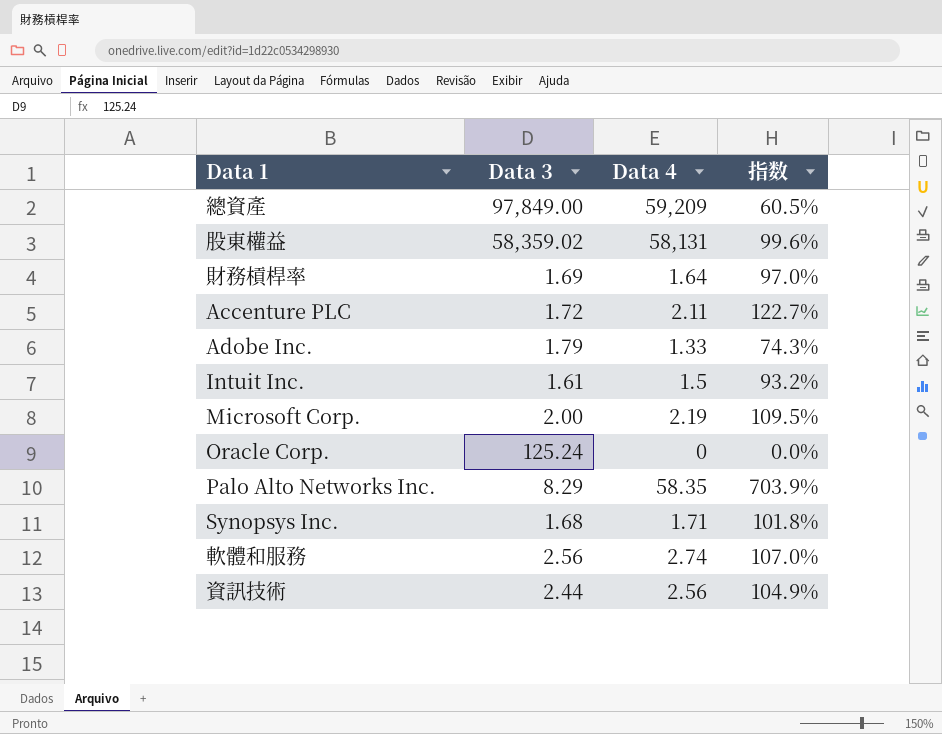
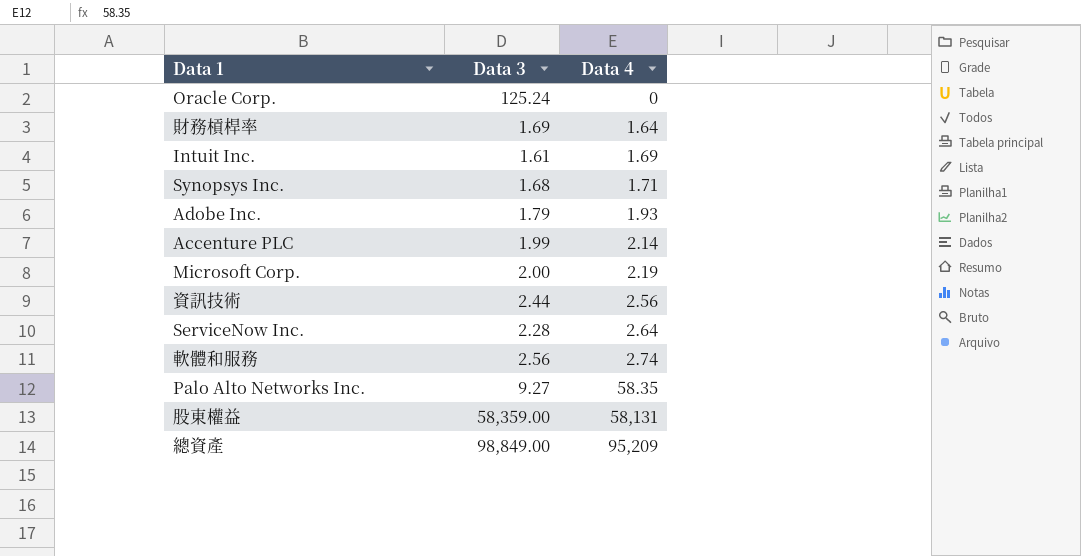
row order: none -> Data 4 ascending
column 指数 | formula: [Data 4] / [Data 3] -> none
Intuit Inc. | Data 4: 1.5 -> 1.69
Adobe Inc. | Data 4: 1.33 -> 1.93
Accenture PLC | Data 3: 1.72 -> 1.99
Accenture PLC | Data 4: 2.11 -> 2.14
row ServiceNow Inc.: none -> 2.28 | 2.64
Palo Alto Networks Inc. | Data 3: 8.29 -> 9.27
股東權益 | Data 3: 58,359.02 -> 58,359.00
總資產 | Data 3: 97,849.00 -> 98,849.00
總資產 | Data 4: 59,209 -> 95,209

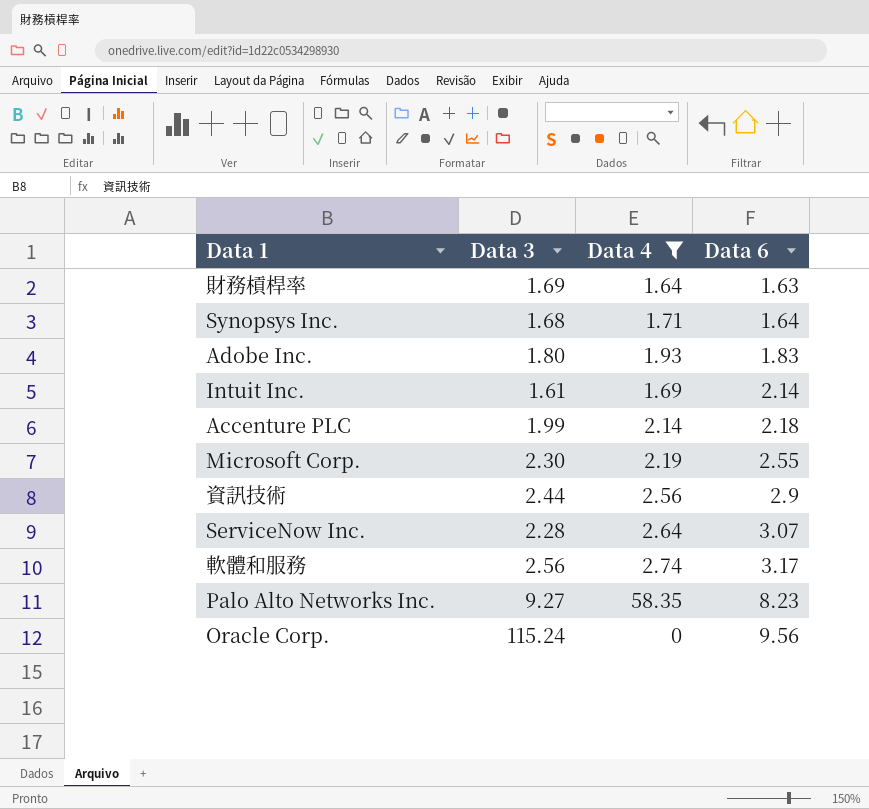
filter: none -> Data 4 <= 58.35
row order: Data 4 ascending -> Data 6 ascending
column Data 6 | position: none -> 4
Adobe Inc. | Data 3: 1.79 -> 1.80
Microsoft Corp. | Data 3: 2.00 -> 2.30
Oracle Corp. | Data 3: 125.24 -> 115.24

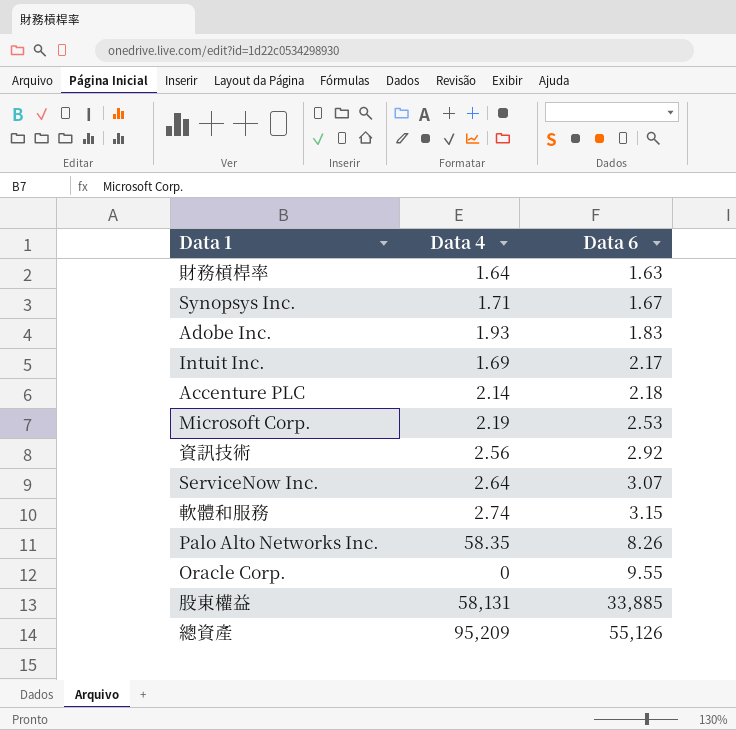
filter: Data 4 <= 58.35 -> none
column Data 3 | position: 2 -> none
Synopsys Inc. | Data 6: 1.64 -> 1.67
Intuit Inc. | Data 6: 2.14 -> 2.17
Microsoft Corp. | Data 6: 2.55 -> 2.53
資訊技術 | Data 6: 2.9 -> 2.92
軟體和服務 | Data 6: 3.17 -> 3.15
Palo Alto Networks Inc. | Data 6: 8.23 -> 8.26
Oracle Corp. | Data 6: 9.56 -> 9.55

